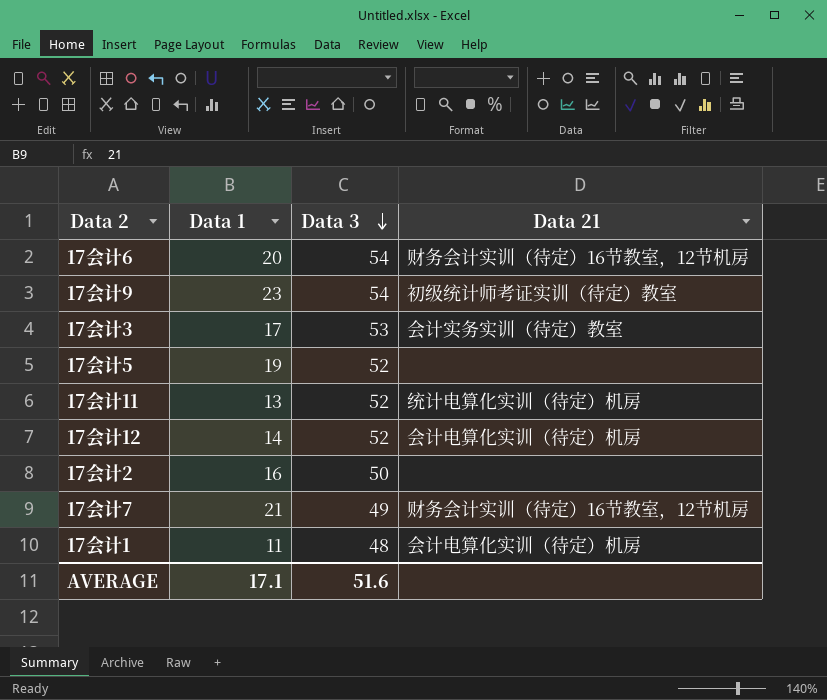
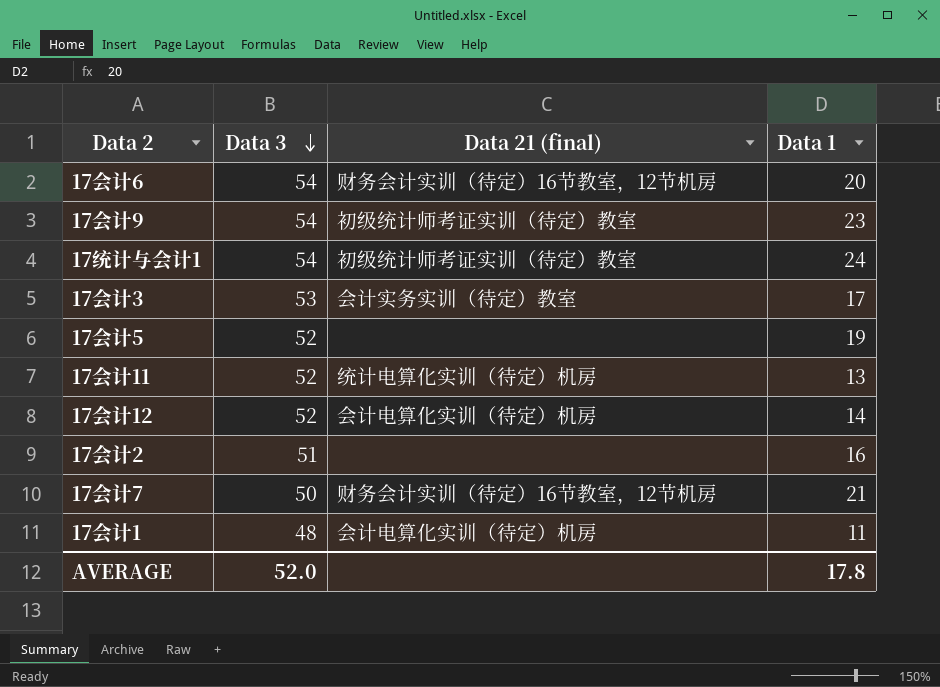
column name: Data 21 -> Data 21 (final)
column Data 1 | position: 2 -> 4
row 17统计与会计1: none -> 54 | 初级统计师考证实训（待定）教室 | 24
17会计2 | Data 3: 50 -> 51
17会计7 | Data 3: 49 -> 50
AVERAGE | Data 3: 51.6 -> 52.0
AVERAGE | Data 1: 17.1 -> 17.8

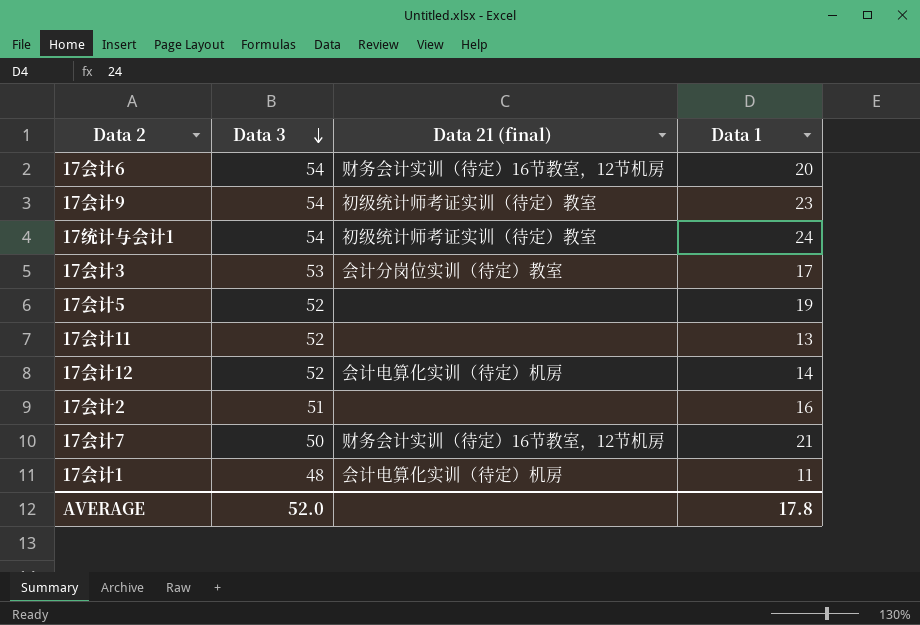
17会计3 | Data 21 (final): 会计实务实训（待定）教室 -> 会计分岗位实训（待定）教室
17会计11 | Data 21 (final): 统计电算化实训（待定）机房 -> none

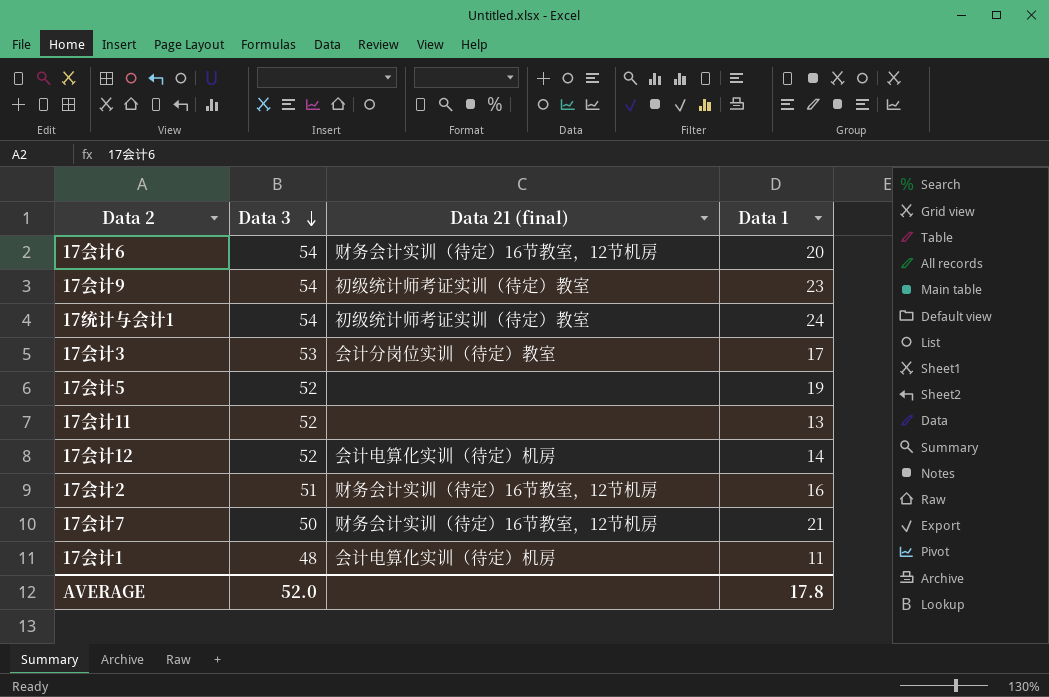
17会计2 | Data 21 (final): none -> 财务会计实训（待定）16节教室，12节机房

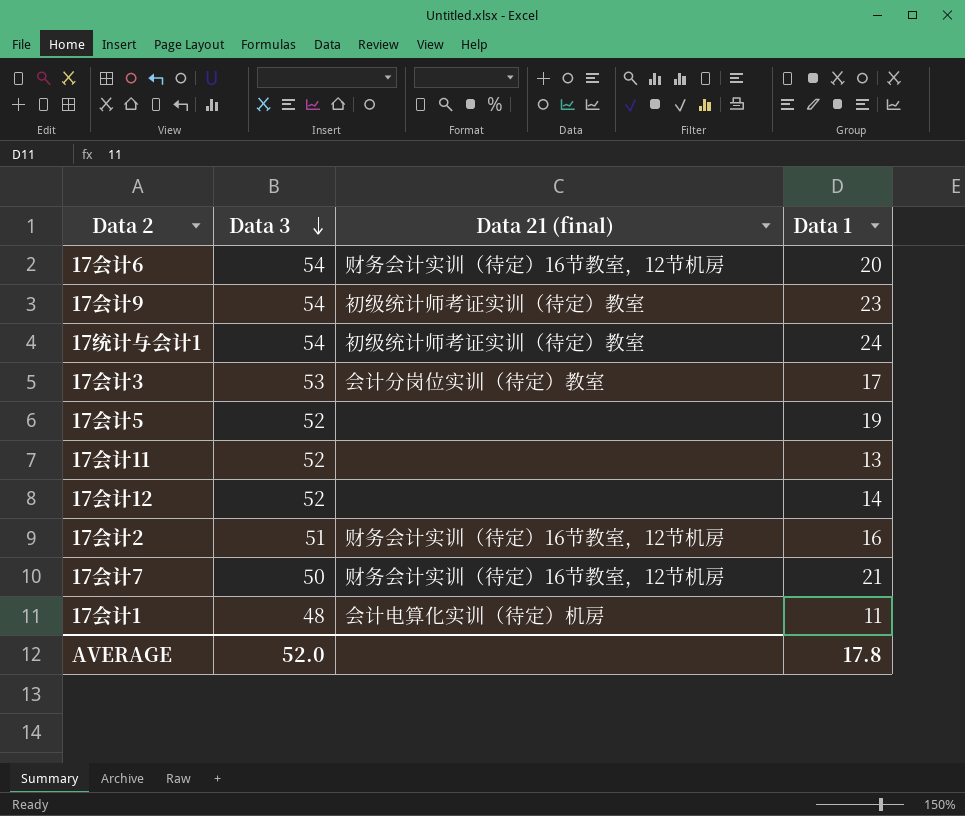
17会计12 | Data 21 (final): 会计电算化实训（待定）机房 -> none

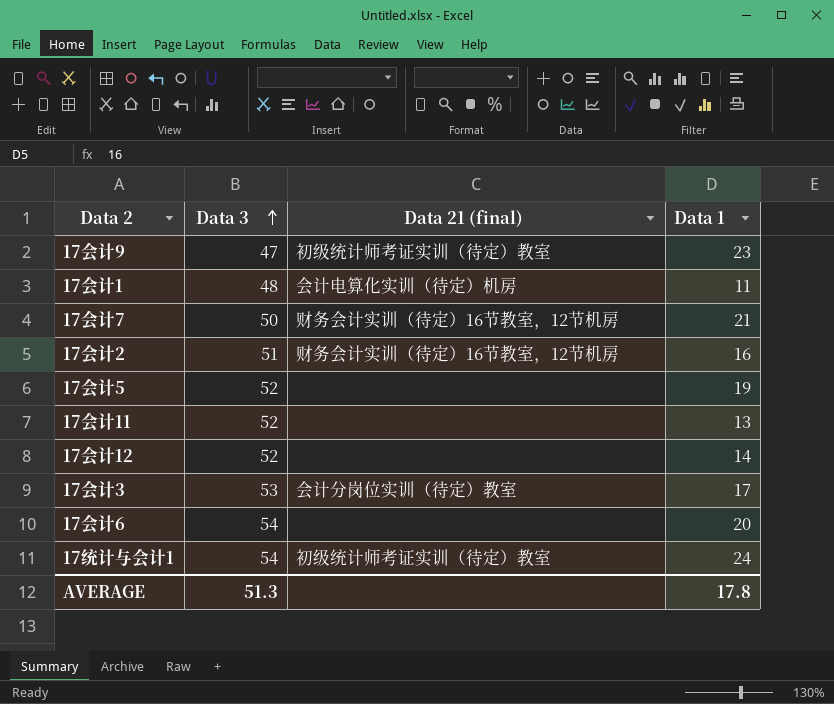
row order: Data 3 descending -> Data 3 ascending
17会计9 | Data 3: 54 -> 47
17会计6 | Data 21 (final): 财务会计实训（待定）16节教室，12节机房 -> none
AVERAGE | Data 3: 52.0 -> 51.3

